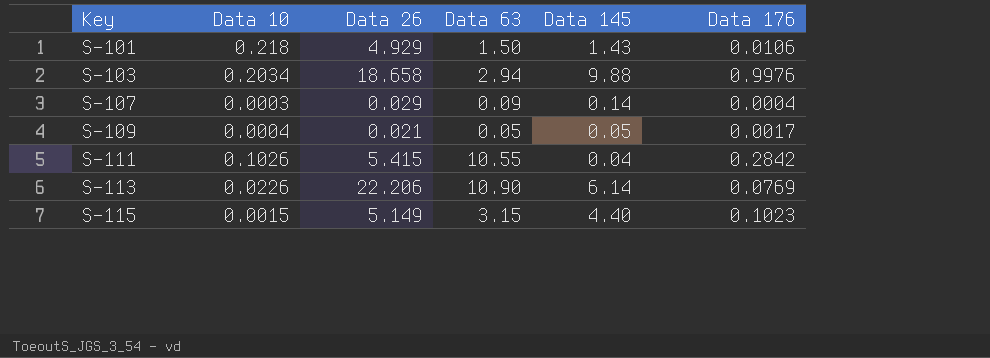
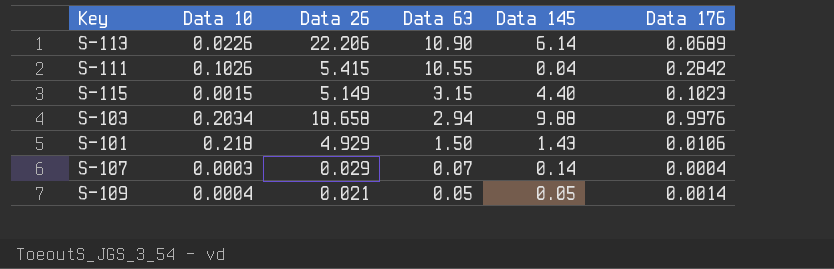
row order: Key ascending -> Data 63 descending
S-113 | Data 176: 0.0769 -> 0.0689
S-107 | Data 63: 0.09 -> 0.07
S-109 | Data 176: 0.0017 -> 0.0014

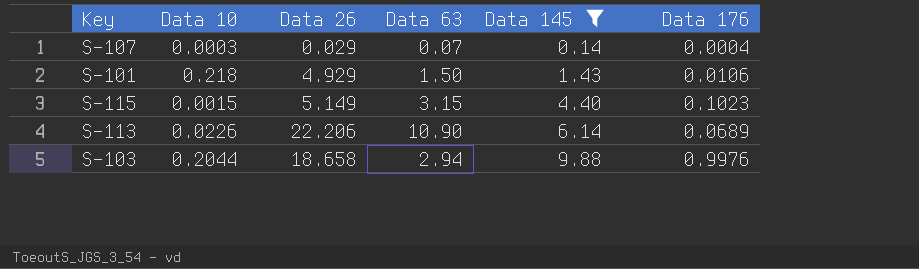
filter: none -> Data 145 >= 0.14
row order: Data 63 descending -> Data 145 ascending
S-103 | Data 10: 0.2034 -> 0.2044

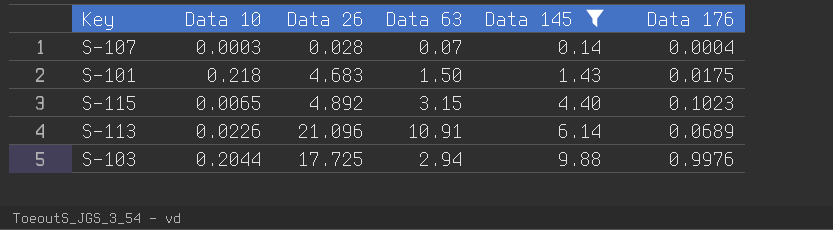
S-107 | Data 26: 0.029 -> 0.028
S-101 | Data 26: 4.929 -> 4.683
S-101 | Data 176: 0.0106 -> 0.0175
S-115 | Data 10: 0.0015 -> 0.0065
S-115 | Data 26: 5.149 -> 4.892
S-113 | Data 26: 22.206 -> 21.096
S-113 | Data 63: 10.90 -> 10.91
S-103 | Data 26: 18.658 -> 17.725

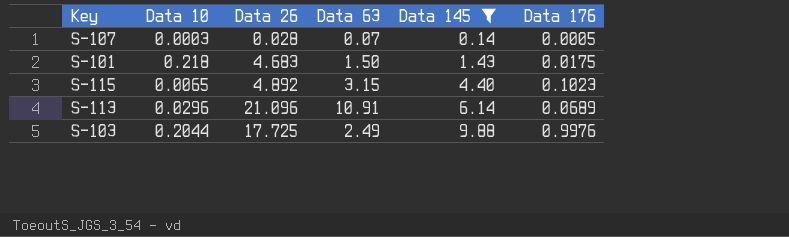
S-107 | Data 176: 0.0004 -> 0.0005
S-113 | Data 10: 0.0226 -> 0.0296
S-103 | Data 63: 2.94 -> 2.49

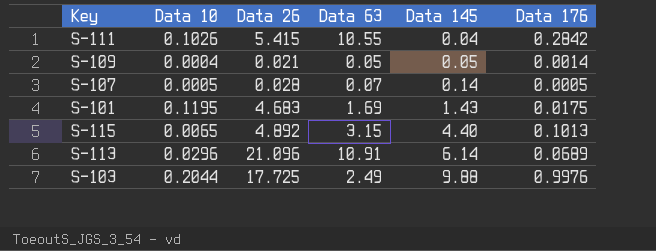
filter: Data 145 >= 0.14 -> none
S-107 | Data 10: 0.0003 -> 0.0005
S-101 | Data 10: 0.218 -> 0.1195
S-101 | Data 63: 1.50 -> 1.69
S-115 | Data 176: 0.1023 -> 0.1013

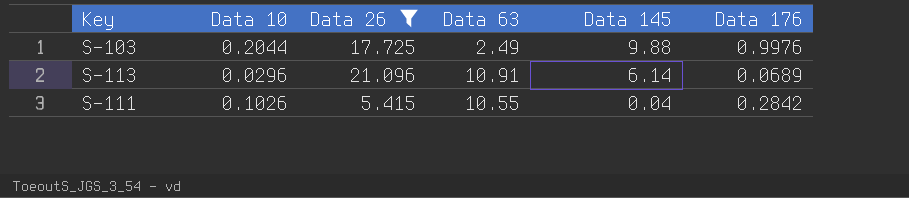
filter: none -> Data 26 >= 5.415
row order: Data 145 ascending -> Data 145 descending

